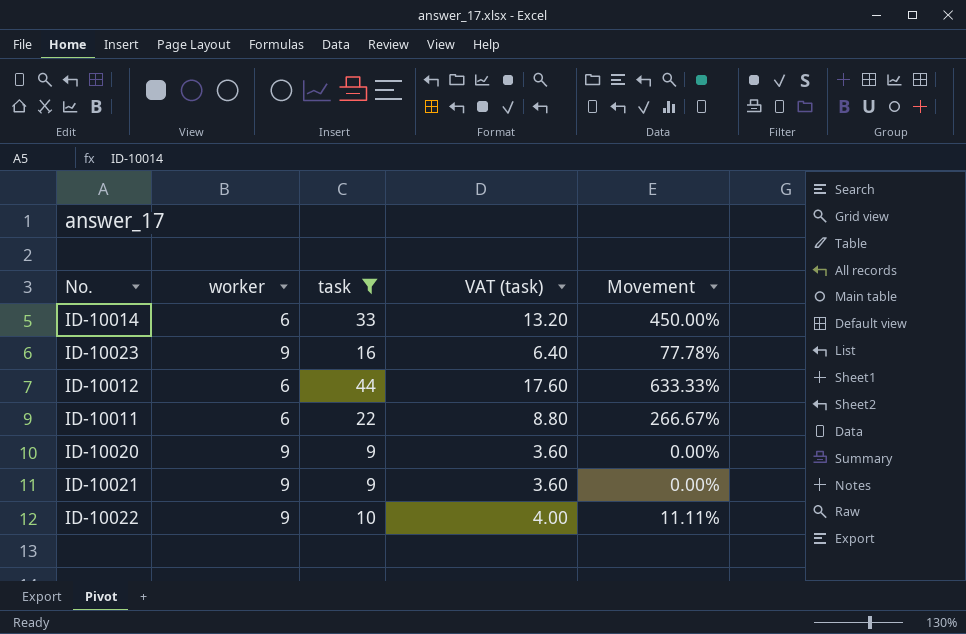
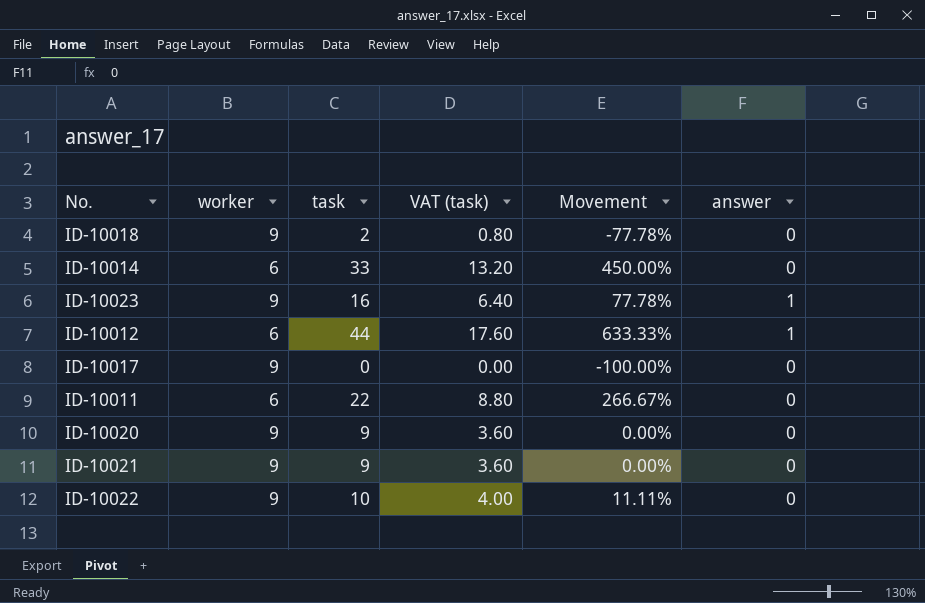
filter: task >= 9 -> none
column answer | position: none -> 6

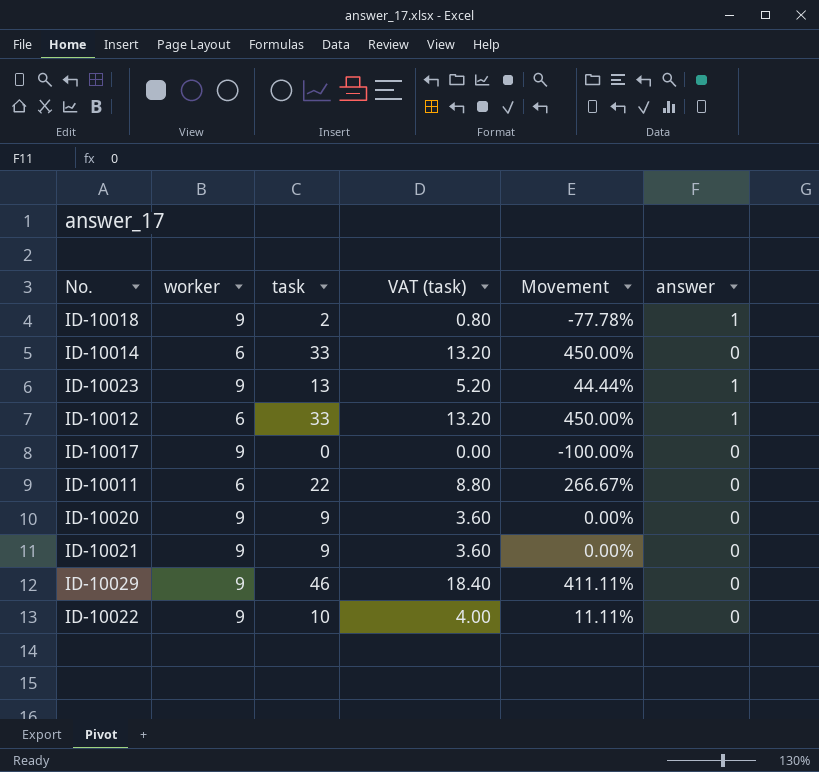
ID-10018 | answer: 0 -> 1
ID-10023 | task: 16 -> 13
ID-10023 | VAT (task): 6.40 -> 5.20
ID-10023 | Movement: 77.78% -> 44.44%
ID-10012 | task: 44 -> 33
ID-10012 | VAT (task): 17.60 -> 13.20
ID-10012 | Movement: 633.33% -> 450.00%
row ID-10029: none -> 9 | 46 | 18.40 | 411.11% | 0

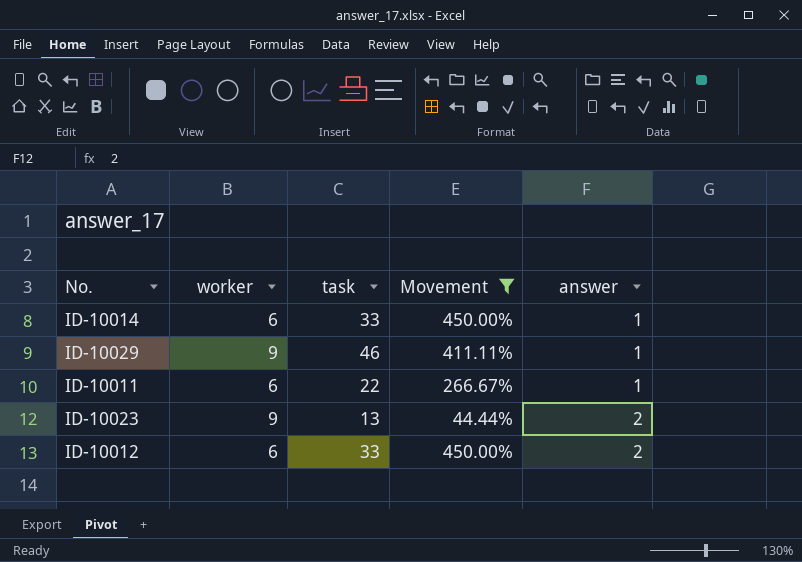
filter: none -> Movement >= 44.44%
row order: none -> answer ascending
column VAT (task) | formula: [task] * 0.4 -> none
ID-10014 | answer: 0 -> 1
ID-10029 | answer: 0 -> 1
ID-10011 | answer: 0 -> 1
ID-10023 | answer: 1 -> 2
ID-10012 | answer: 1 -> 2

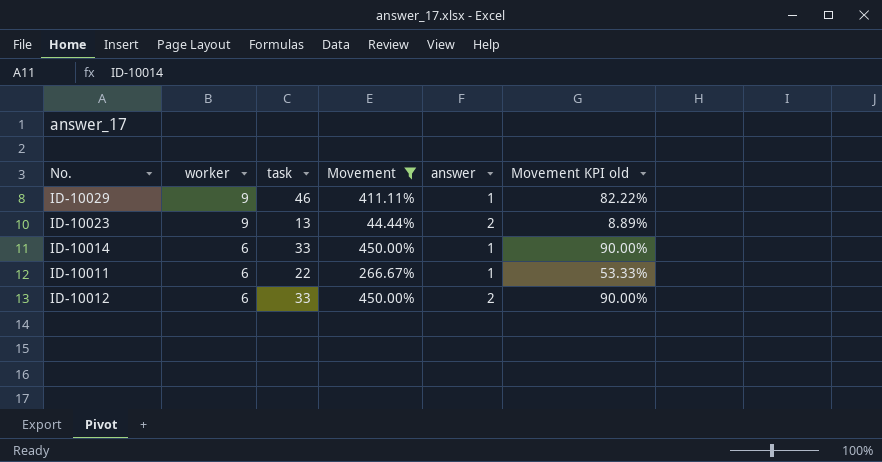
row order: answer ascending -> worker descending
column Movement KPI old | formula: none -> [Movement] * 0.2

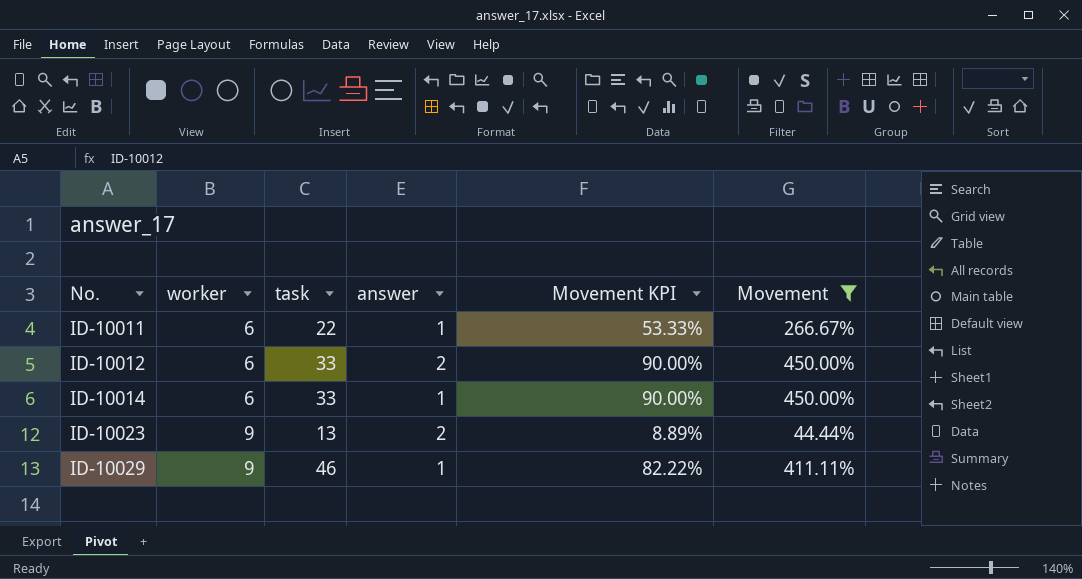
row order: worker descending -> No. ascending
column name: Movement KPI old -> Movement KPI
column Movement | position: 4 -> 6

